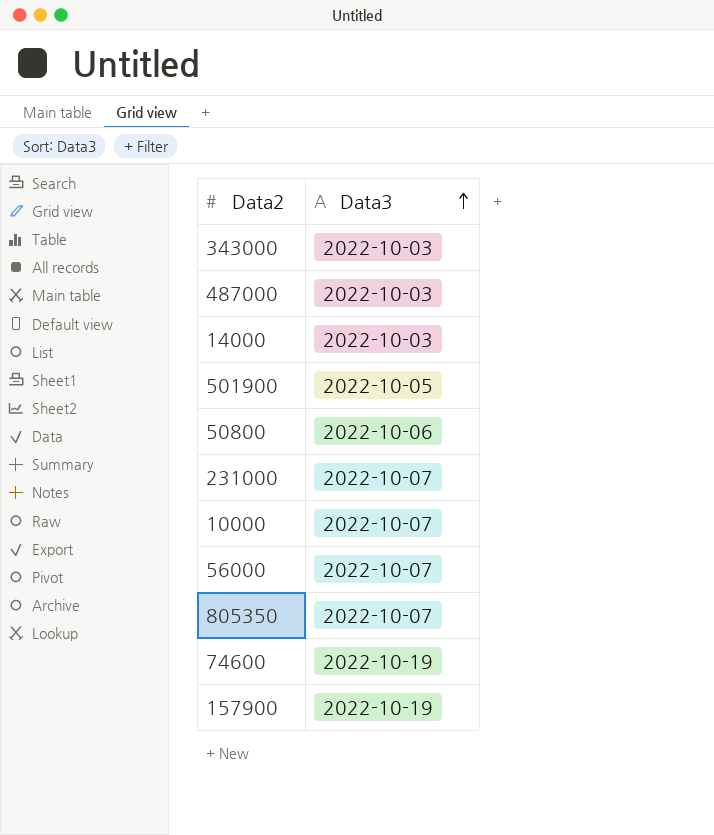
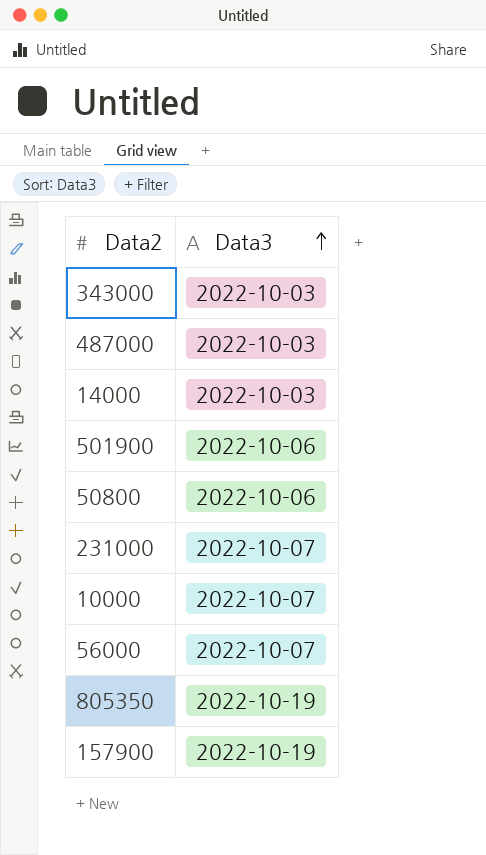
row 74600: 2022-10-19 -> none
501900 | Data3: 2022-10-05 -> 2022-10-06
805350 | Data3: 2022-10-07 -> 2022-10-19

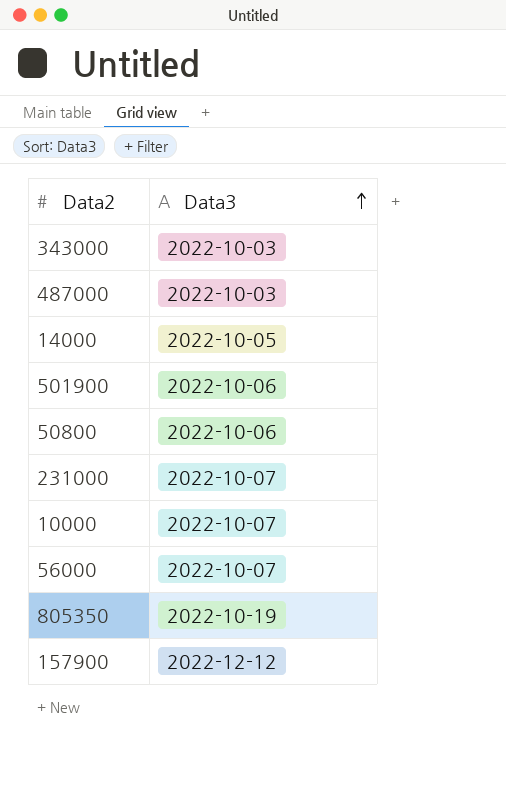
14000 | Data3: 2022-10-03 -> 2022-10-05
157900 | Data3: 2022-10-19 -> 2022-12-12

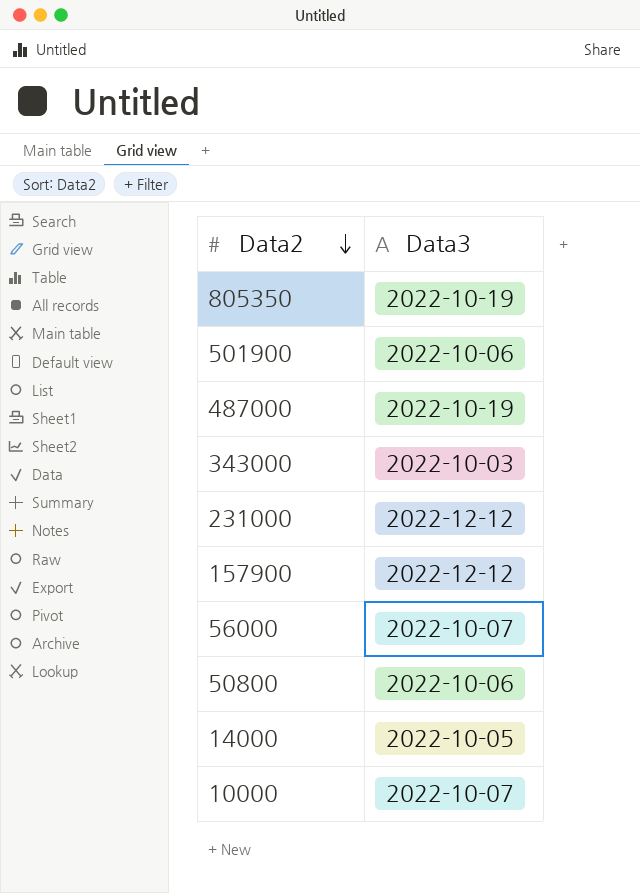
row order: Data3 ascending -> Data2 descending
487000 | Data3: 2022-10-03 -> 2022-10-19
231000 | Data3: 2022-10-07 -> 2022-12-12

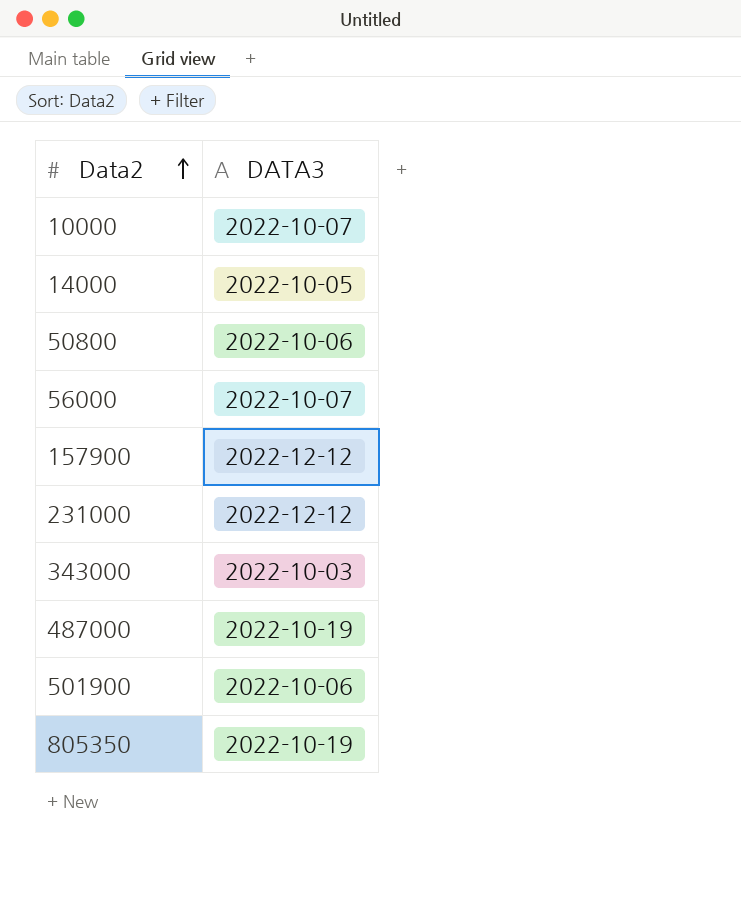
row order: Data2 descending -> Data2 ascending
column name: Data3 -> DATA3

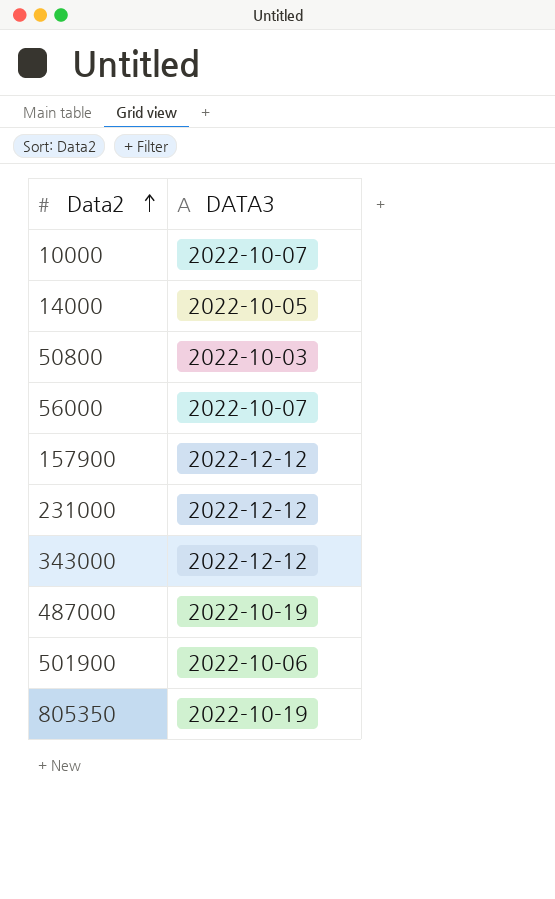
50800 | DATA3: 2022-10-06 -> 2022-10-03
343000 | DATA3: 2022-10-03 -> 2022-12-12

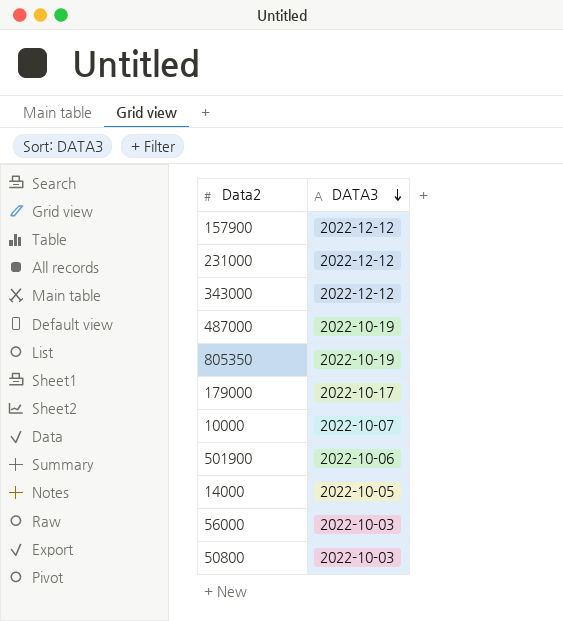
row order: Data2 ascending -> DATA3 descending
row 179000: none -> 2022-10-17
56000 | DATA3: 2022-10-07 -> 2022-10-03

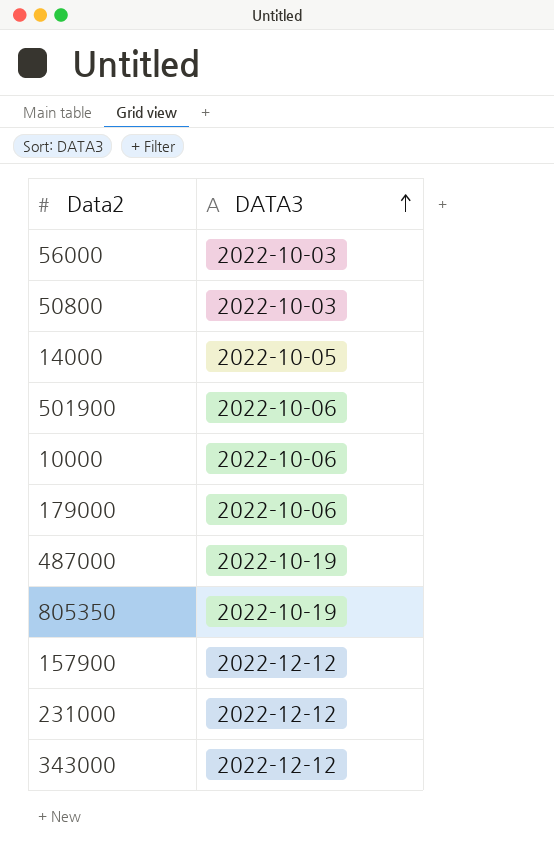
row order: DATA3 descending -> DATA3 ascending
10000 | DATA3: 2022-10-07 -> 2022-10-06
179000 | DATA3: 2022-10-17 -> 2022-10-06

